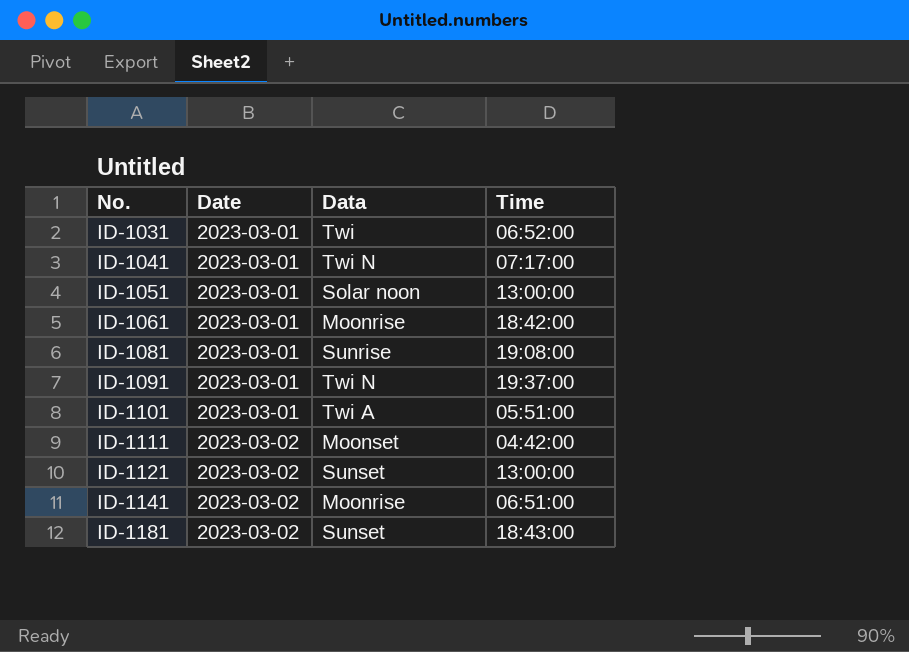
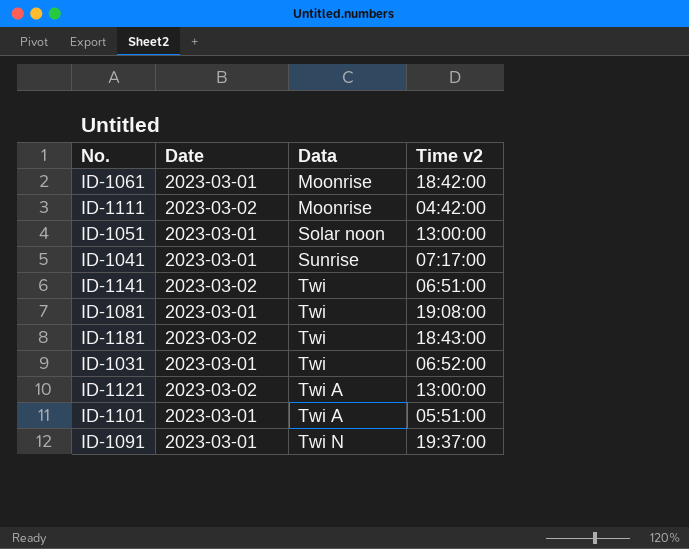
row order: No. ascending -> Data ascending
column name: Time -> Time v2
ID-1111 | Data: Moonset -> Moonrise
ID-1041 | Data: Twi N -> Sunrise
ID-1141 | Data: Moonrise -> Twi
ID-1081 | Data: Sunrise -> Twi
ID-1181 | Data: Sunset -> Twi
ID-1121 | Data: Sunset -> Twi A

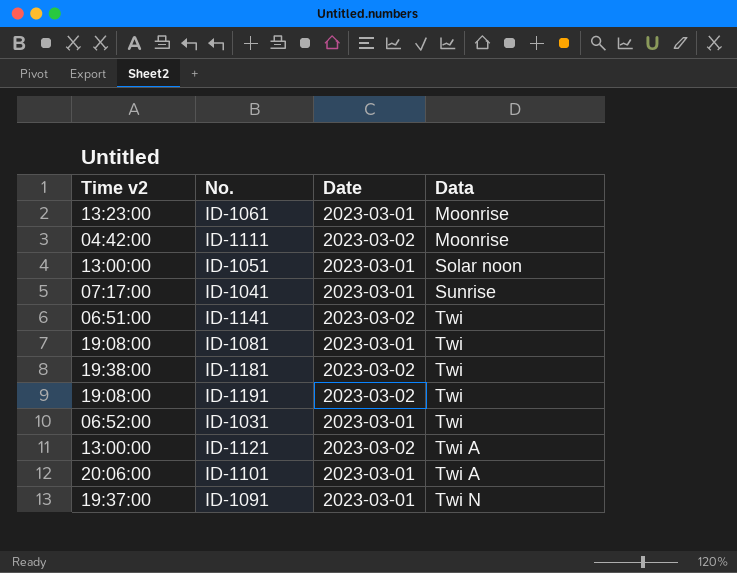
column Time v2 | position: 4 -> 1
ID-1061 | Time v2: 18:42:00 -> 13:23:00
ID-1181 | Time v2: 18:43:00 -> 19:38:00
row ID-1191: none -> 19:08:00 | 2023-03-02 | Twi
ID-1101 | Time v2: 05:51:00 -> 20:06:00

